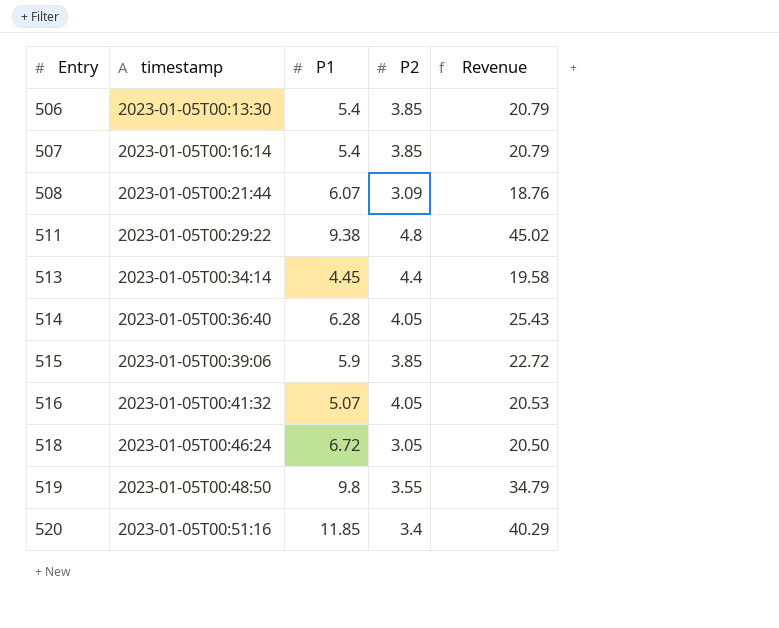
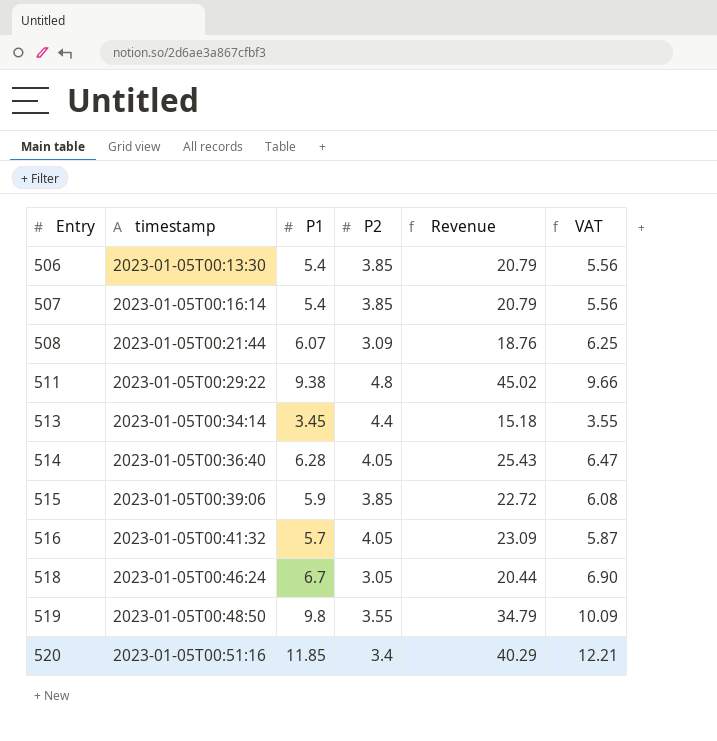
column VAT | formula: none -> [P1] * 1.03
513 | P1: 4.45 -> 3.45
513 | Revenue: 19.58 -> 15.18
516 | P1: 5.07 -> 5.7
516 | Revenue: 20.53 -> 23.09
518 | P1: 6.72 -> 6.7
518 | Revenue: 20.50 -> 20.44

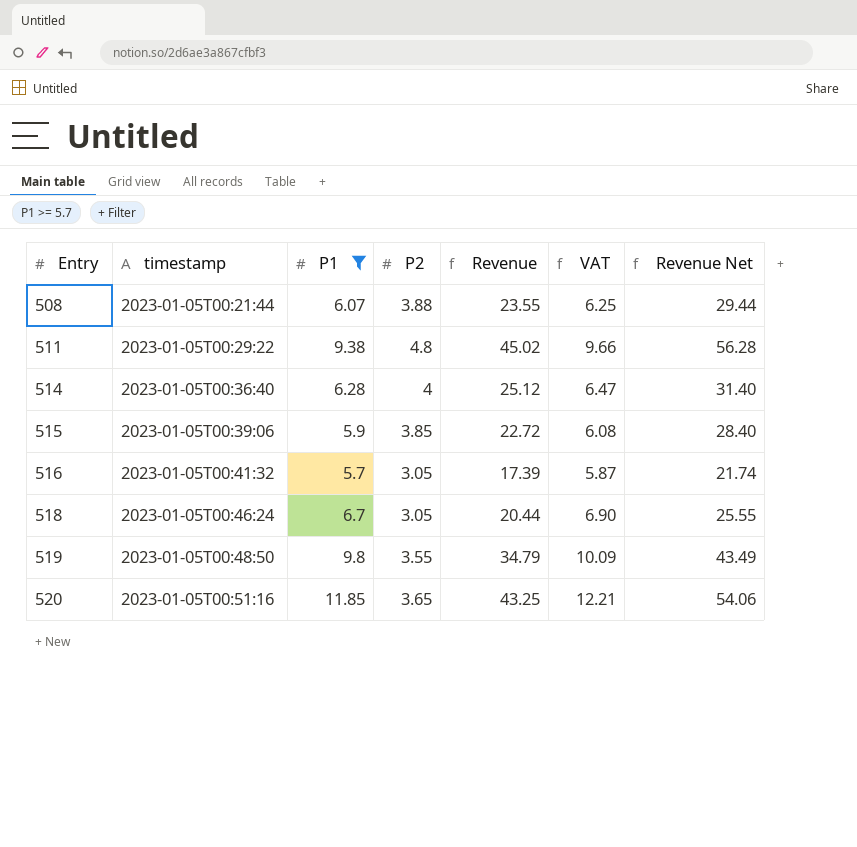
filter: none -> P1 >= 5.7
column Revenue Net | formula: none -> [Revenue] * 1.25
508 | P2: 3.09 -> 3.88
508 | Revenue: 18.76 -> 23.55
514 | P2: 4.05 -> 4
514 | Revenue: 25.43 -> 25.12
516 | P2: 4.05 -> 3.05
516 | Revenue: 23.09 -> 17.39
520 | P2: 3.4 -> 3.65
520 | Revenue: 40.29 -> 43.25

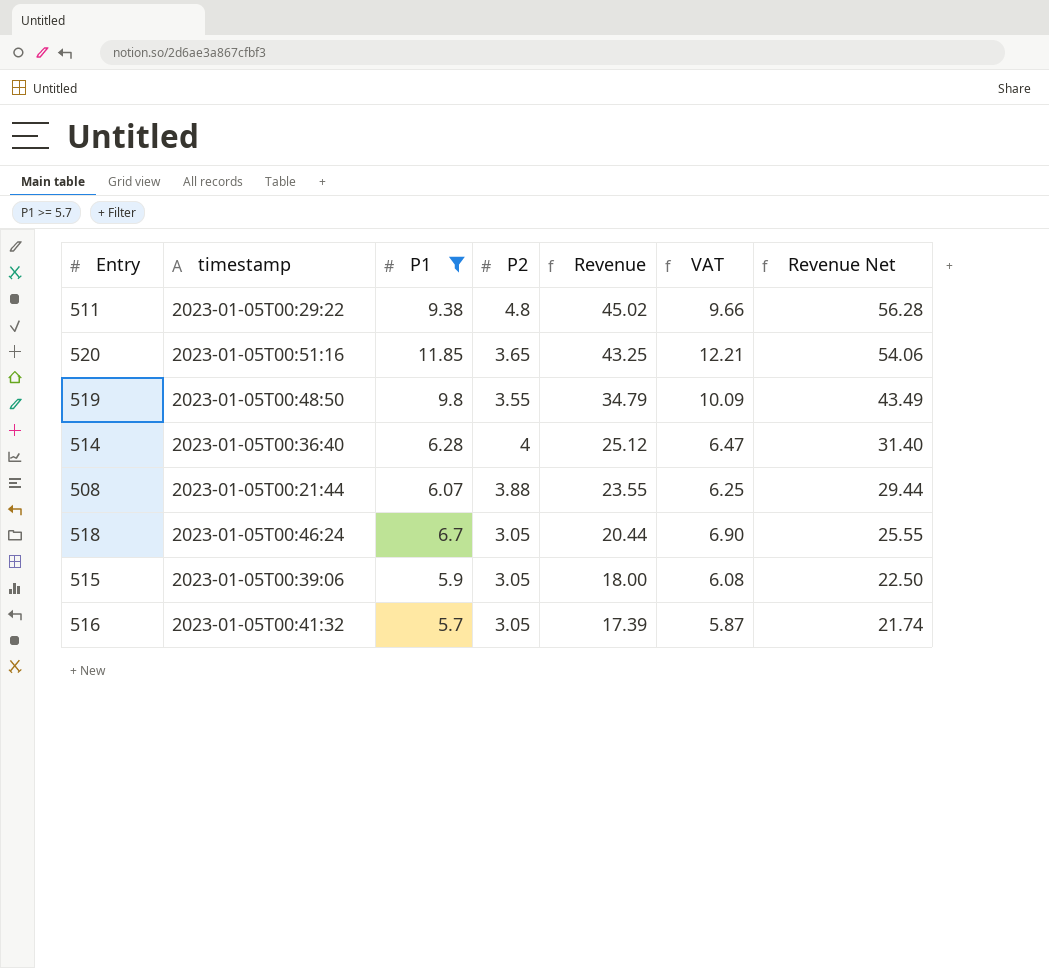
row order: Entry ascending -> Revenue descending
515 | P2: 3.85 -> 3.05
515 | Revenue: 22.72 -> 18.00
515 | Revenue Net: 28.40 -> 22.50

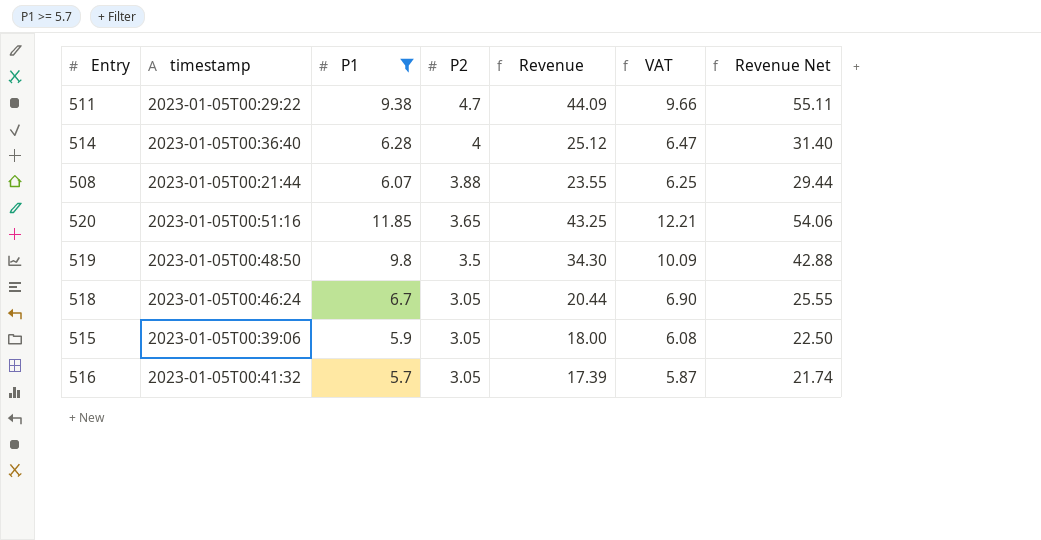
row order: Revenue descending -> P2 descending
511 | P2: 4.8 -> 4.7
511 | Revenue: 45.02 -> 44.09
511 | Revenue Net: 56.28 -> 55.11
519 | P2: 3.55 -> 3.5
519 | Revenue: 34.79 -> 34.30
519 | Revenue Net: 43.49 -> 42.88

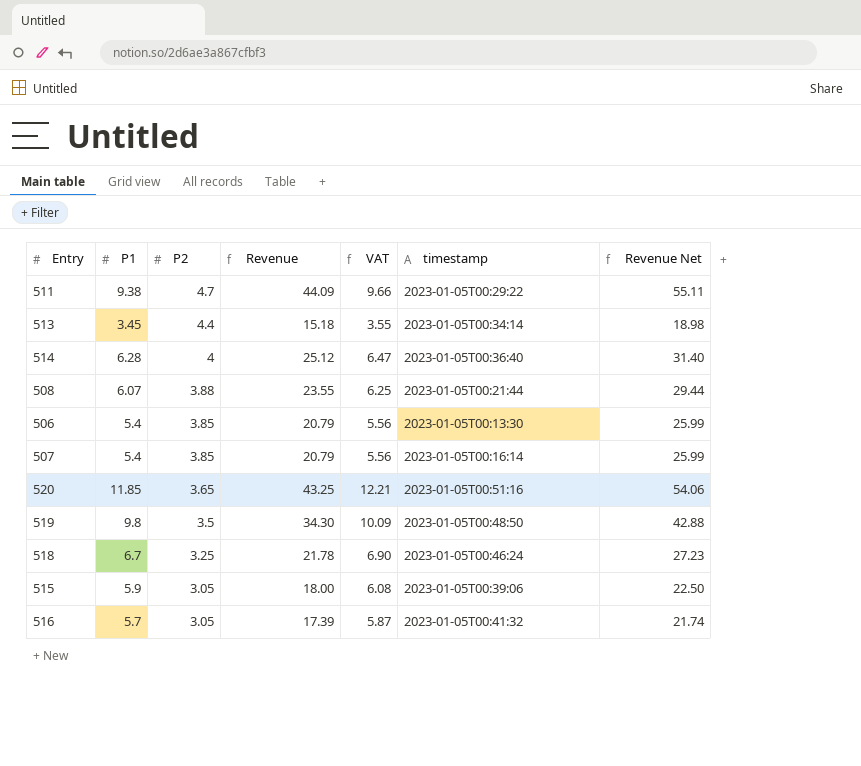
filter: P1 >= 5.7 -> none
column timestamp | position: 2 -> 6
518 | P2: 3.05 -> 3.25
518 | Revenue: 20.44 -> 21.78
518 | Revenue Net: 25.55 -> 27.23

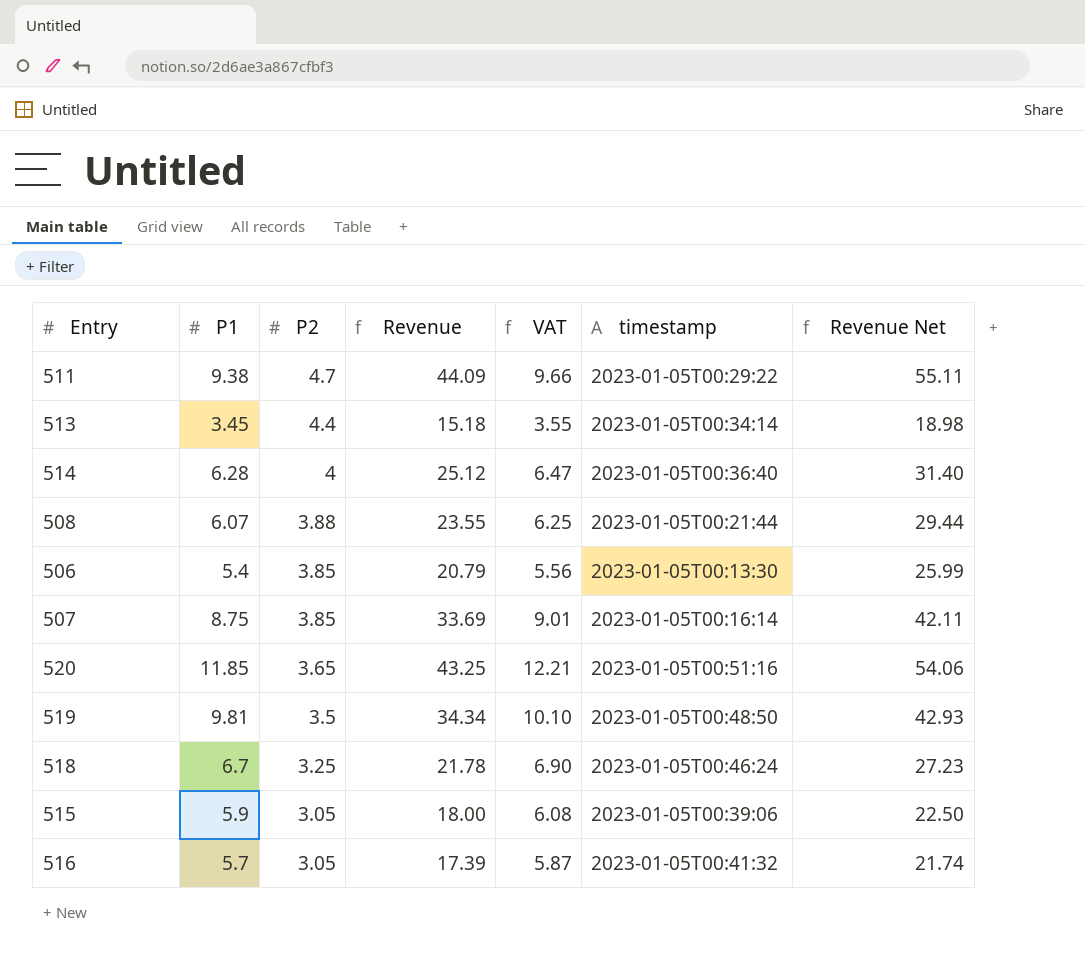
507 | P1: 5.4 -> 8.75
507 | Revenue: 20.79 -> 33.69
507 | VAT: 5.56 -> 9.01
507 | Revenue Net: 25.99 -> 42.11
519 | P1: 9.8 -> 9.81
519 | Revenue: 34.30 -> 34.34
519 | VAT: 10.09 -> 10.10
519 | Revenue Net: 42.88 -> 42.93

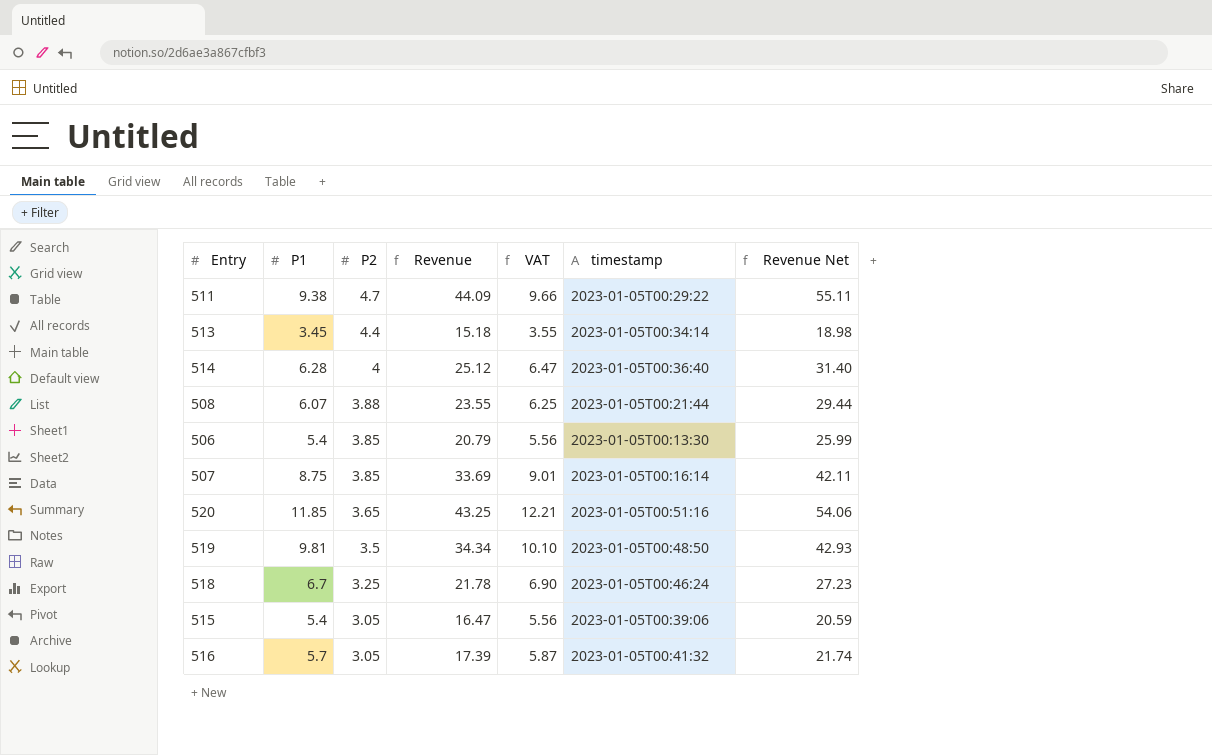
515 | P1: 5.9 -> 5.4
515 | Revenue: 18.00 -> 16.47
515 | VAT: 6.08 -> 5.56
515 | Revenue Net: 22.50 -> 20.59

